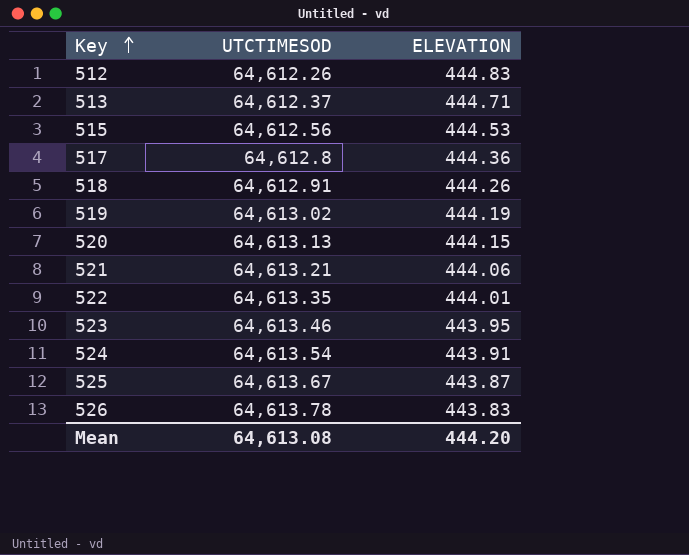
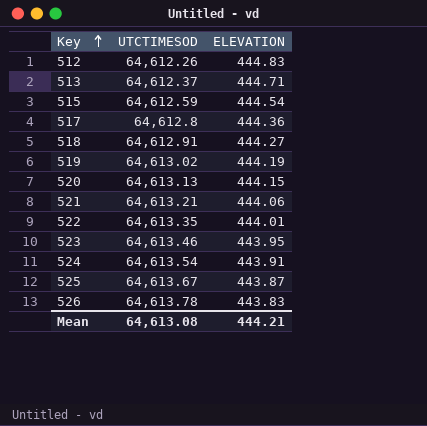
515 | UTCTIMESOD: 64,612.56 -> 64,612.59
515 | ELEVATION: 444.53 -> 444.54
518 | ELEVATION: 444.26 -> 444.27
Mean | ELEVATION: 444.20 -> 444.21

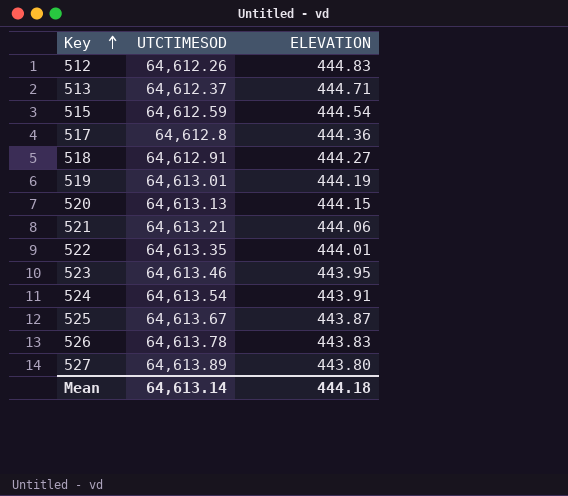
519 | UTCTIMESOD: 64,613.02 -> 64,613.01
row 527: none -> 64,613.89 | 443.80
Mean | UTCTIMESOD: 64,613.08 -> 64,613.14
Mean | ELEVATION: 444.21 -> 444.18

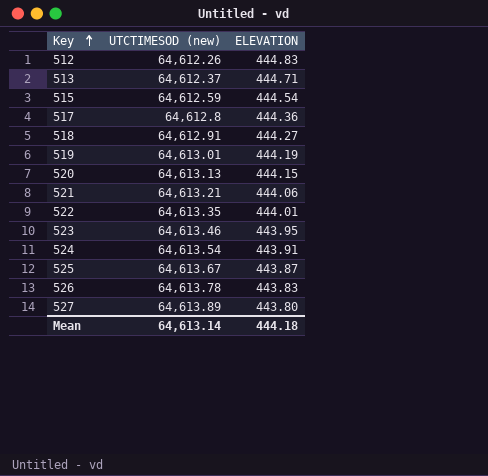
column name: UTCTIMESOD -> UTCTIMESOD (new)

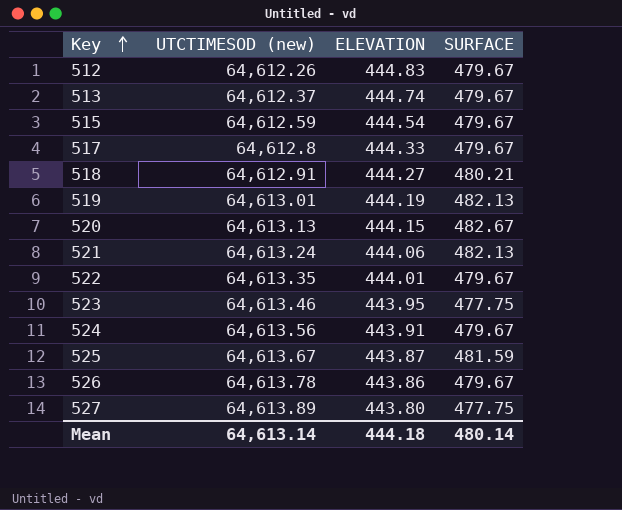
column SURFACE | position: none -> 4
513 | ELEVATION: 444.71 -> 444.74
517 | ELEVATION: 444.36 -> 444.33
521 | UTCTIMESOD (new): 64,613.21 -> 64,613.24
524 | UTCTIMESOD (new): 64,613.54 -> 64,613.56
526 | ELEVATION: 443.83 -> 443.86

